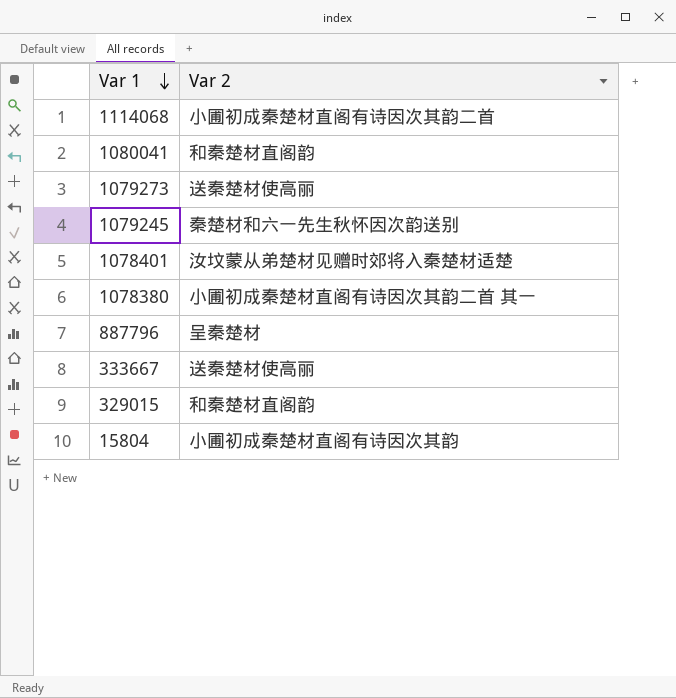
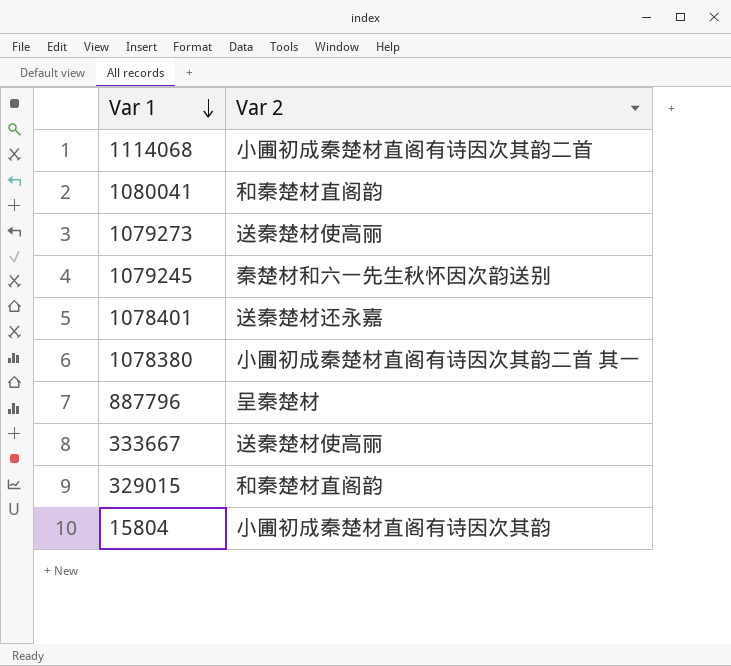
1078401 | Var 2: 汝坟蒙从弟楚材见赠时郊将入秦楚材适楚 -> 送秦楚材还永嘉

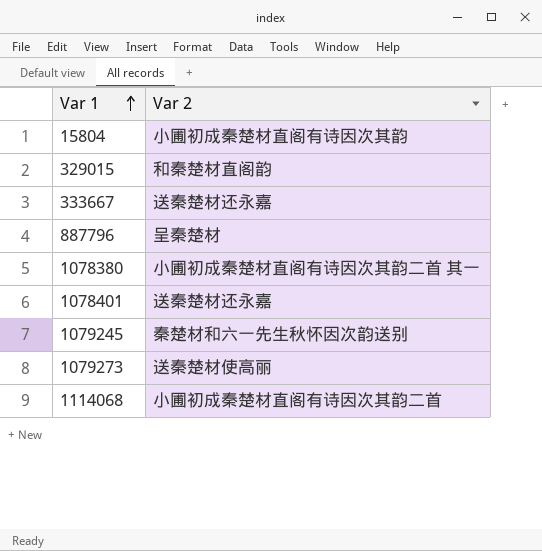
row order: Var 1 descending -> Var 1 ascending
row 1080041: 和秦楚材直阁韵 -> none
333667 | Var 2: 送秦楚材使高丽 -> 送秦楚材还永嘉

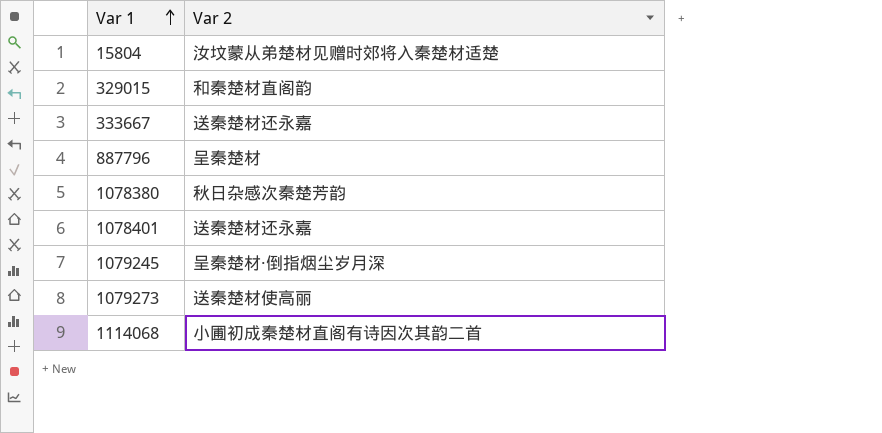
15804 | Var 2: 小圃初成秦楚材直阁有诗因次其韵 -> 汝坟蒙从弟楚材见赠时郊将入秦楚材适楚
1078380 | Var 2: 小圃初成秦楚材直阁有诗因次其韵二首 其一 -> 秋日杂感次秦楚芳韵
1079245 | Var 2: 秦楚材和六一先生秋怀因次韵送别 -> 呈秦楚材·倒指烟尘岁月深

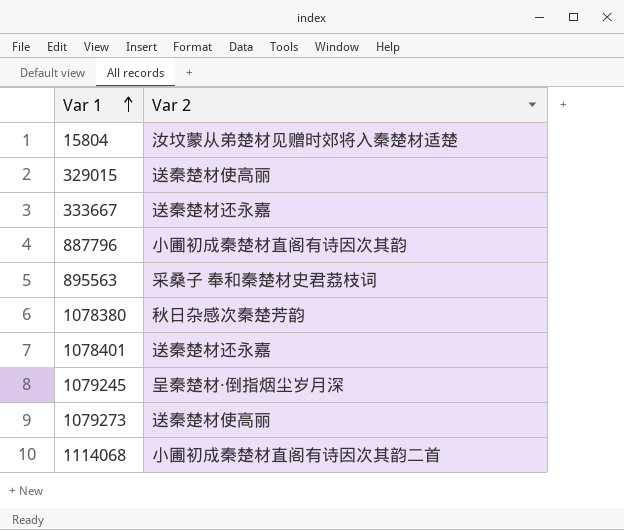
329015 | Var 2: 和秦楚材直阁韵 -> 送秦楚材使高丽
887796 | Var 2: 呈秦楚材 -> 小圃初成秦楚材直阁有诗因次其韵
row 895563: none -> 采桑子 奉和秦楚材史君荔枝词

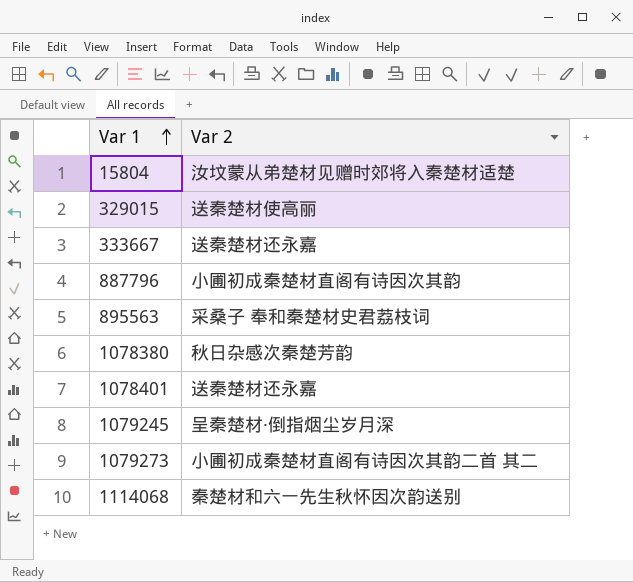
1079273 | Var 2: 送秦楚材使高丽 -> 小圃初成秦楚材直阁有诗因次其韵二首 其二
1114068 | Var 2: 小圃初成秦楚材直阁有诗因次其韵二首 -> 秦楚材和六一先生秋怀因次韵送别

